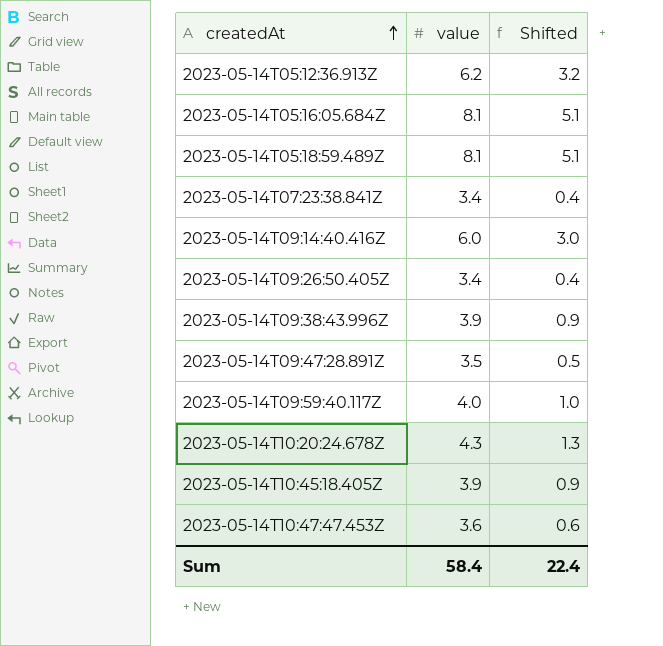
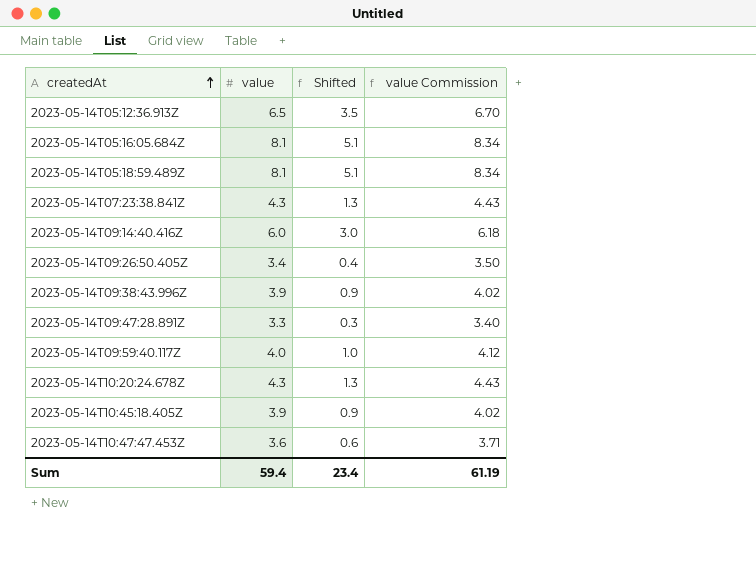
column value Commission | formula: none -> [value] * 1.03
2023-05-14T05:12:36.913Z | value: 6.2 -> 6.5
2023-05-14T05:12:36.913Z | Shifted: 3.2 -> 3.5
2023-05-14T07:23:38.841Z | value: 3.4 -> 4.3
2023-05-14T07:23:38.841Z | Shifted: 0.4 -> 1.3
2023-05-14T09:47:28.891Z | value: 3.5 -> 3.3
2023-05-14T09:47:28.891Z | Shifted: 0.5 -> 0.3
Sum | value: 58.4 -> 59.4
Sum | Shifted: 22.4 -> 23.4

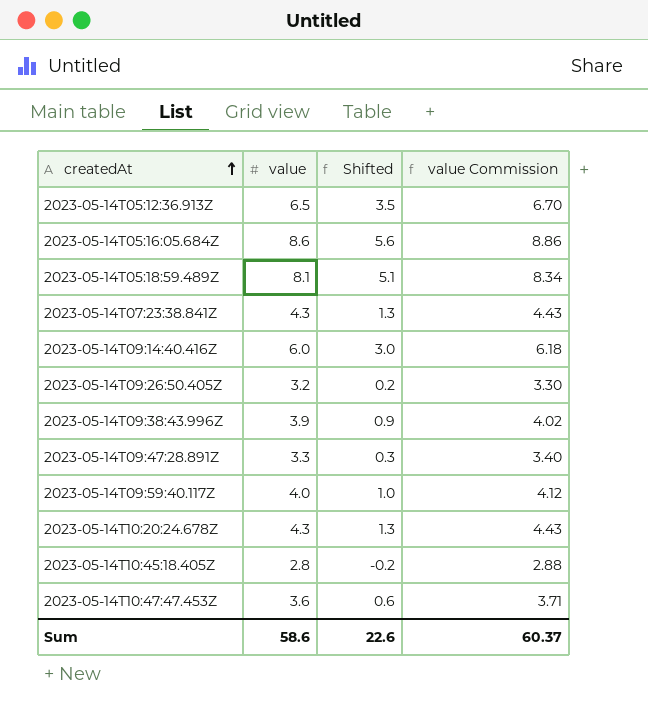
2023-05-14T05:16:05.684Z | value: 8.1 -> 8.6
2023-05-14T05:16:05.684Z | Shifted: 5.1 -> 5.6
2023-05-14T05:16:05.684Z | value Commission: 8.34 -> 8.86
2023-05-14T09:26:50.405Z | value: 3.4 -> 3.2
2023-05-14T09:26:50.405Z | Shifted: 0.4 -> 0.2
2023-05-14T09:26:50.405Z | value Commission: 3.50 -> 3.30
2023-05-14T10:45:18.405Z | value: 3.9 -> 2.8
2023-05-14T10:45:18.405Z | Shifted: 0.9 -> -0.2
2023-05-14T10:45:18.405Z | value Commission: 4.02 -> 2.88
Sum | value: 59.4 -> 58.6
Sum | Shifted: 23.4 -> 22.6
Sum | value Commission: 61.19 -> 60.37

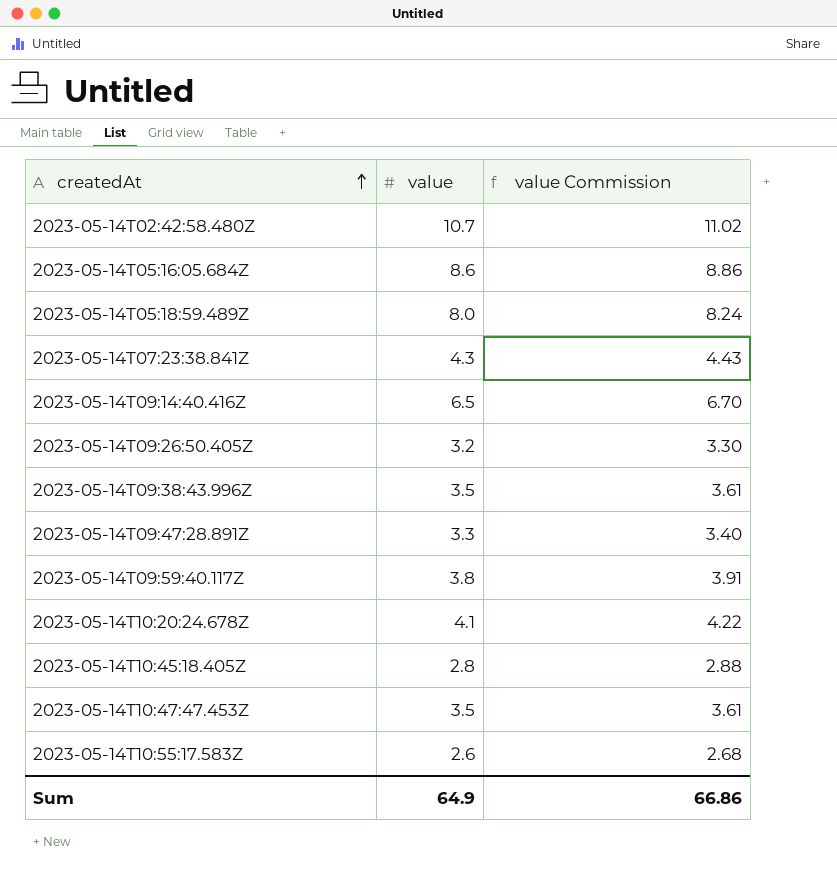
column Shifted | formula: [value] - 3 -> none
row 2023-05-14T05:12:36.913Z: 6.5 | 3.5 | 6.70 -> none
row 2023-05-14T02:42:58.480Z: none -> 10.7 | 11.02
2023-05-14T05:18:59.489Z | value: 8.1 -> 8.0
2023-05-14T05:18:59.489Z | value Commission: 8.34 -> 8.24
2023-05-14T09:14:40.416Z | value: 6.0 -> 6.5
2023-05-14T09:14:40.416Z | value Commission: 6.18 -> 6.70
2023-05-14T09:38:43.996Z | value: 3.9 -> 3.5
2023-05-14T09:38:43.996Z | value Commission: 4.02 -> 3.61
2023-05-14T09:59:40.117Z | value: 4.0 -> 3.8
2023-05-14T09:59:40.117Z | value Commission: 4.12 -> 3.91
2023-05-14T10:20:24.678Z | value: 4.3 -> 4.1
2023-05-14T10:20:24.678Z | value Commission: 4.43 -> 4.22
2023-05-14T10:47:47.453Z | value: 3.6 -> 3.5
2023-05-14T10:47:47.453Z | value Commission: 3.71 -> 3.61
row 2023-05-14T10:55:17.583Z: none -> 2.6 | 2.68
Sum | value: 58.6 -> 64.9
Sum | value Commission: 60.37 -> 66.86

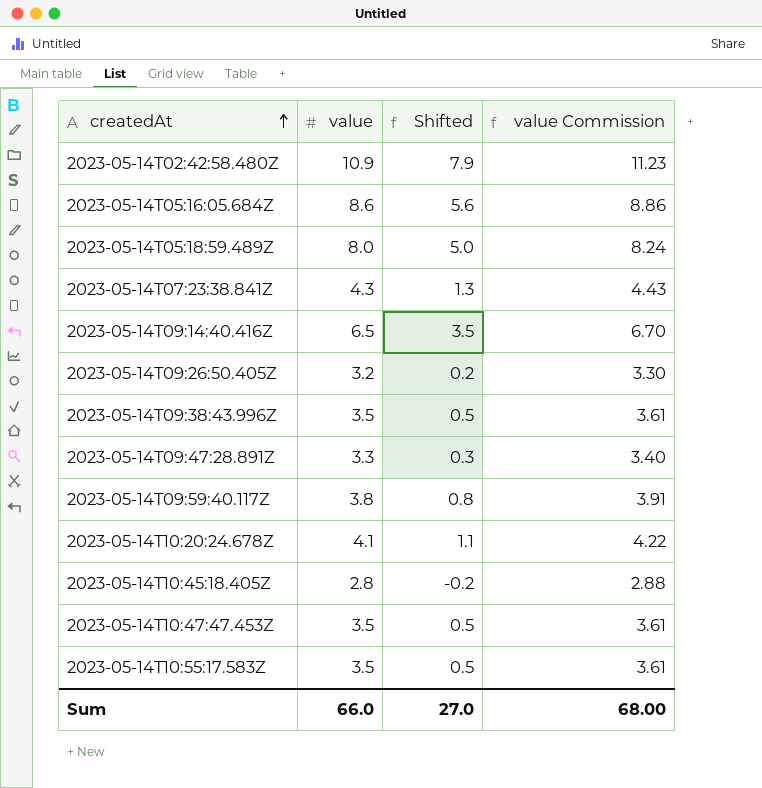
column Shifted | formula: none -> [value] - 3
2023-05-14T02:42:58.480Z | value: 10.7 -> 10.9
2023-05-14T02:42:58.480Z | value Commission: 11.02 -> 11.23
2023-05-14T10:55:17.583Z | value: 2.6 -> 3.5
2023-05-14T10:55:17.583Z | value Commission: 2.68 -> 3.61
Sum | value: 64.9 -> 66.0
Sum | value Commission: 66.86 -> 68.00

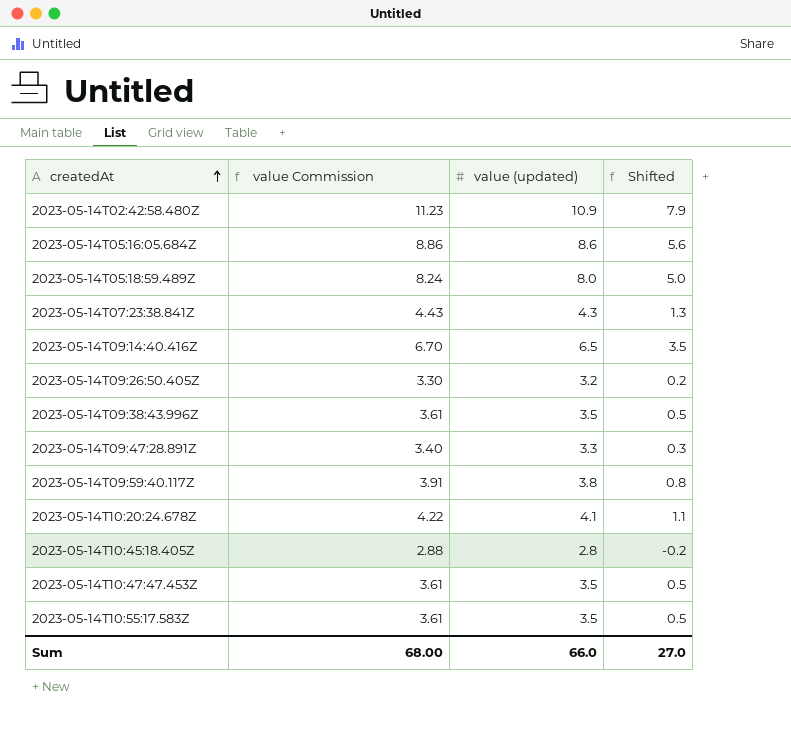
column value Commission | position: 4 -> 2
column name: value -> value (updated)

